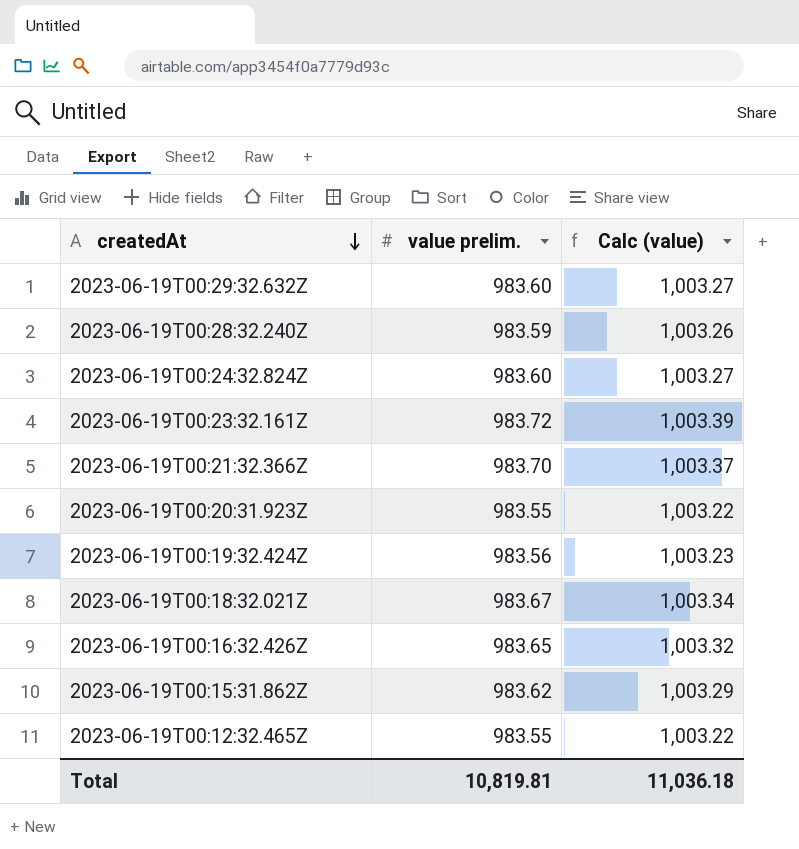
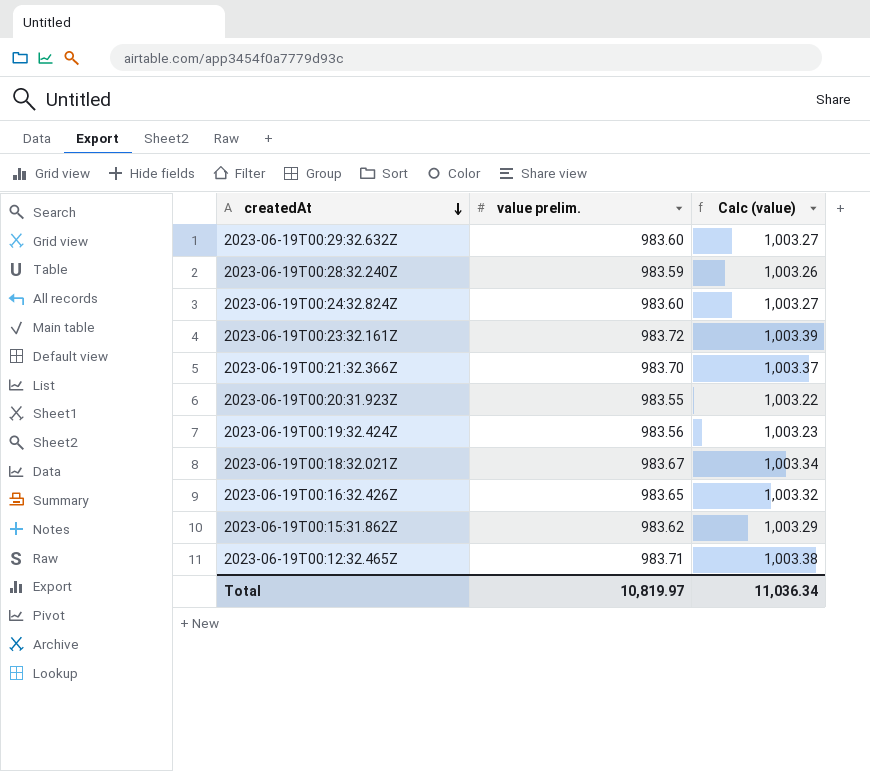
2023-06-19T00:12:32.465Z | value prelim.: 983.55 -> 983.71
2023-06-19T00:12:32.465Z | Calc (value): 1,003.22 -> 1,003.38
Total | value prelim.: 10,819.81 -> 10,819.97
Total | Calc (value): 11,036.18 -> 11,036.34

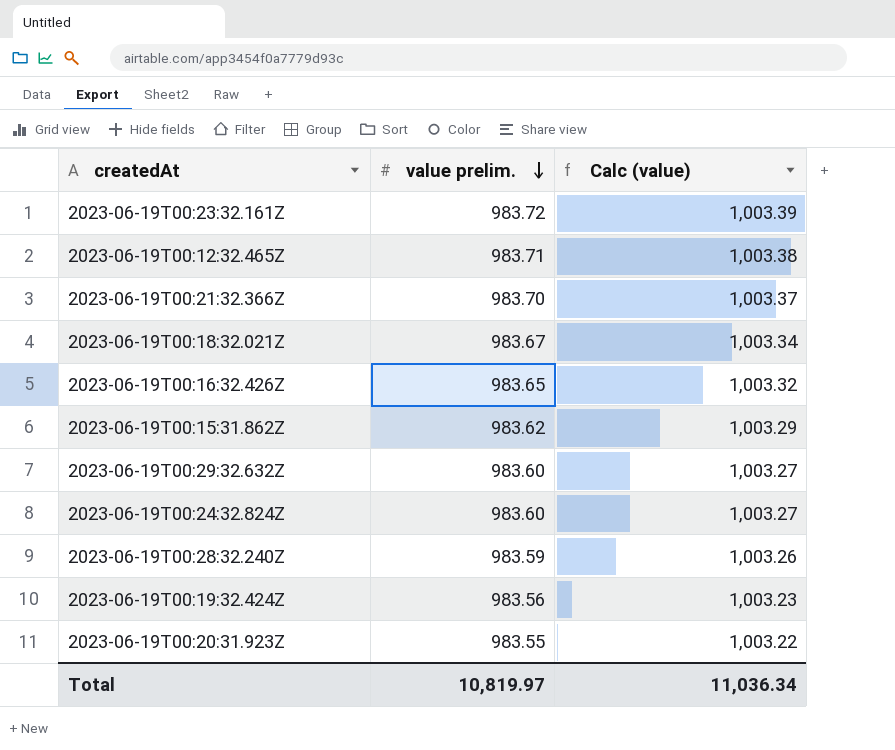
row order: createdAt descending -> value prelim. descending

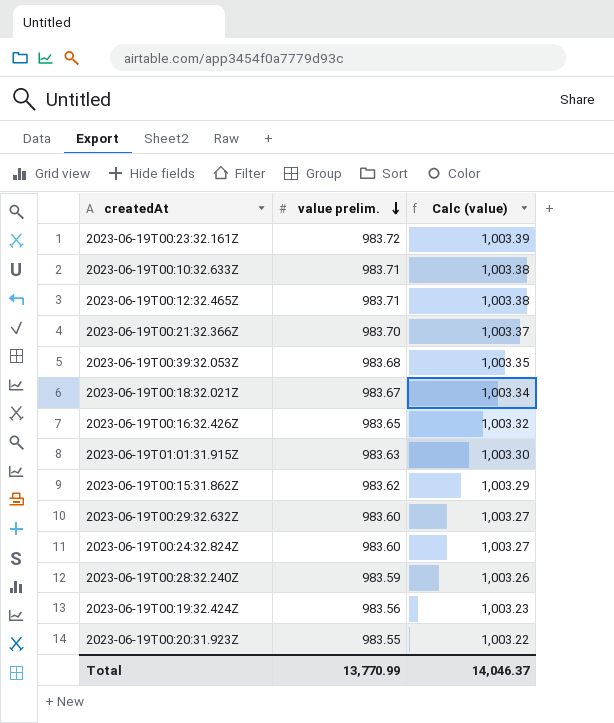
row 2023-06-19T00:10:32.633Z: none -> 983.71 | 1,003.38
row 2023-06-19T00:39:32.053Z: none -> 983.68 | 1,003.35
row 2023-06-19T01:01:31.915Z: none -> 983.63 | 1,003.30
Total | value prelim.: 10,819.97 -> 13,770.99
Total | Calc (value): 11,036.34 -> 14,046.37

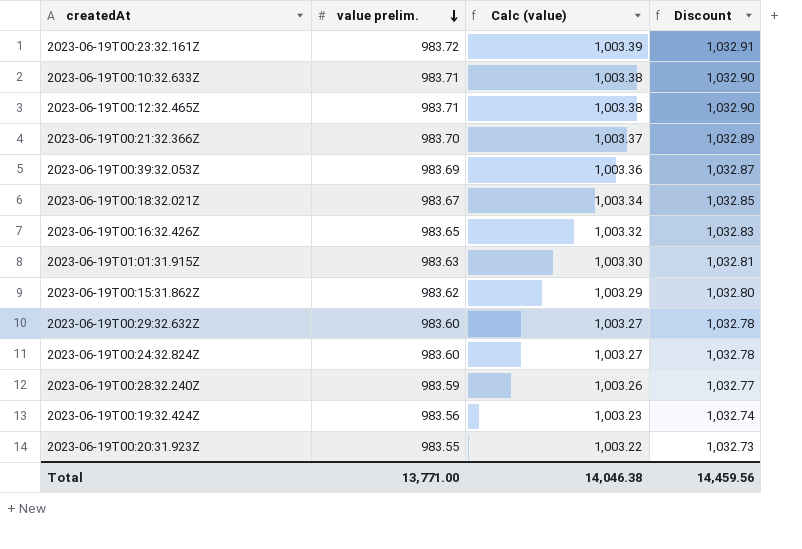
column Discount | formula: none -> [value prelim.] * 1.05
2023-06-19T00:39:32.053Z | value prelim.: 983.68 -> 983.69
2023-06-19T00:39:32.053Z | Calc (value): 1,003.35 -> 1,003.36
Total | value prelim.: 13,770.99 -> 13,771.00
Total | Calc (value): 14,046.37 -> 14,046.38

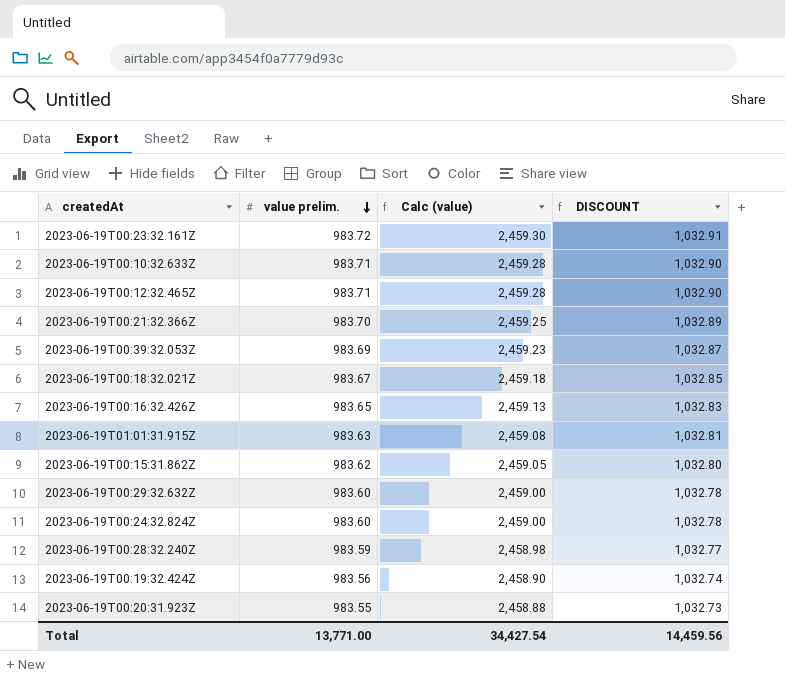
column Calc (value) | formula: [value prelim.] * 1.02 -> [value prelim.] * 2.5
column name: Discount -> DISCOUNT
Total | Calc (value): 14,046.38 -> 34,427.54

